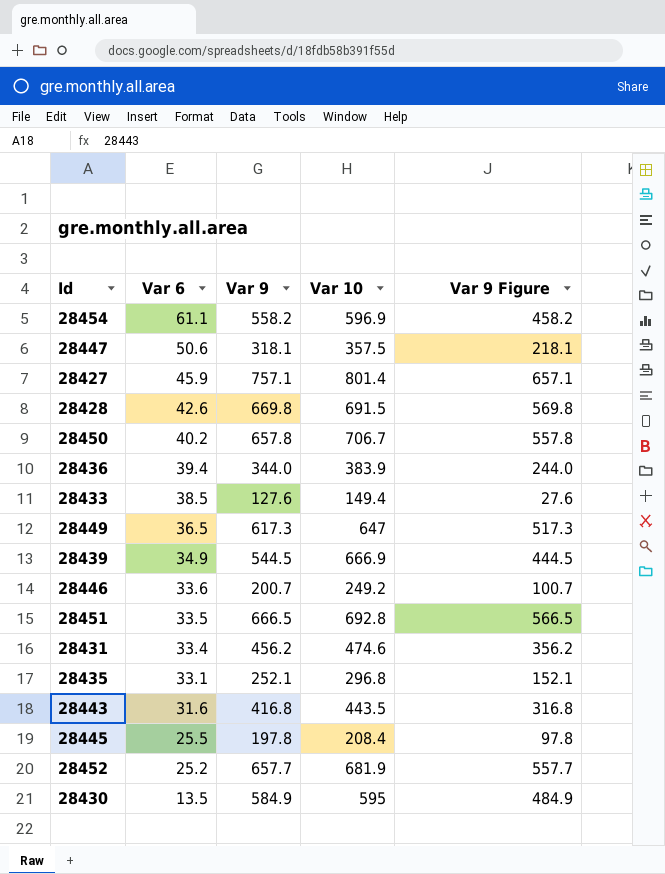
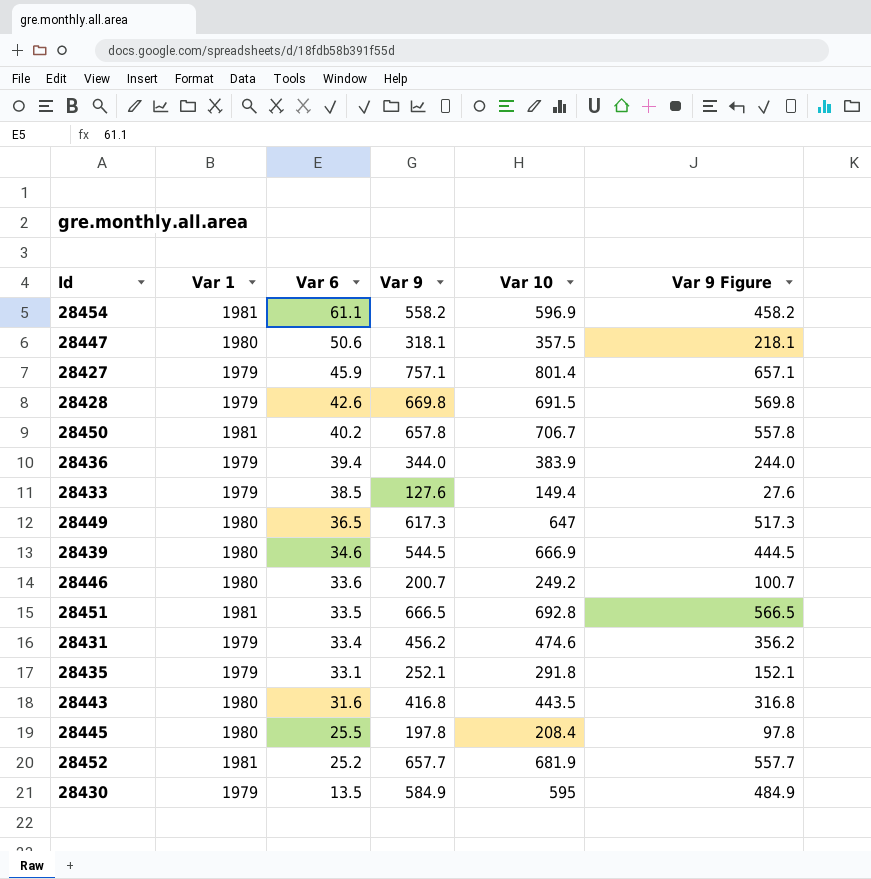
column Var 1 | position: none -> 2
28439 | Var 6: 34.9 -> 34.6
28435 | Var 10: 296.8 -> 291.8

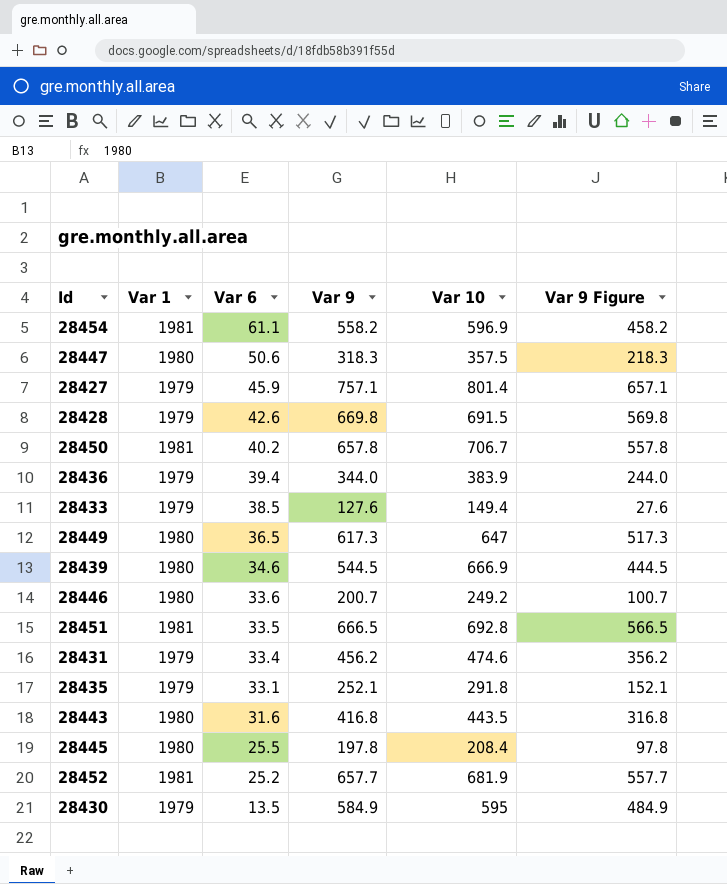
28447 | Var 9: 318.1 -> 318.3
28447 | Var 9 Figure: 218.1 -> 218.3

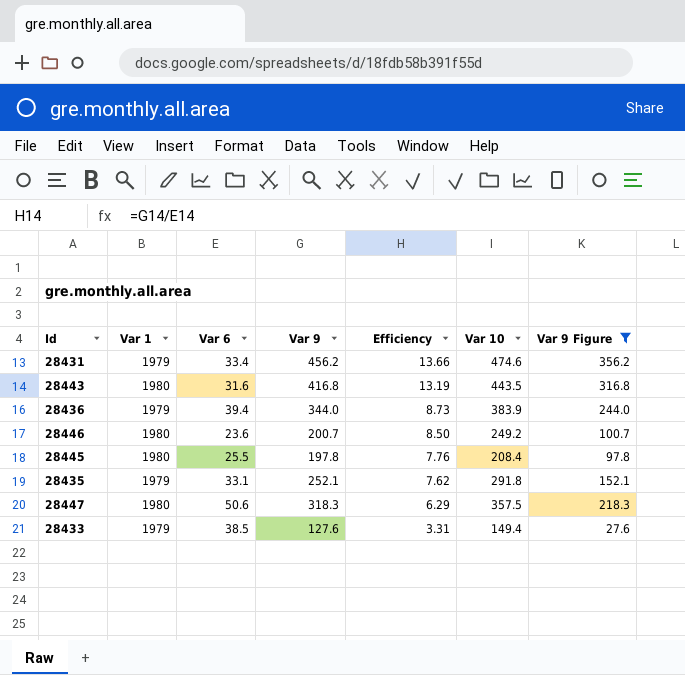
filter: none -> Var 9 Figure <= 356.2
row order: Var 6 descending -> Efficiency descending
column Efficiency | formula: none -> [Var 9] / [Var 6]
28446 | Var 6: 33.6 -> 23.6

